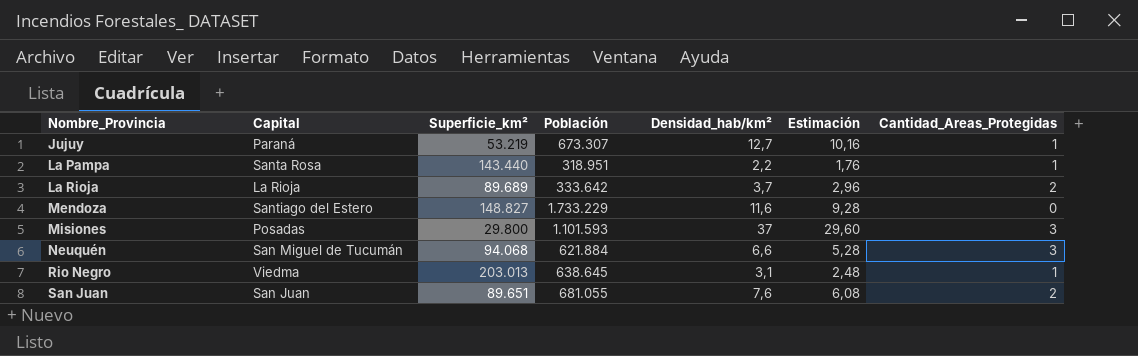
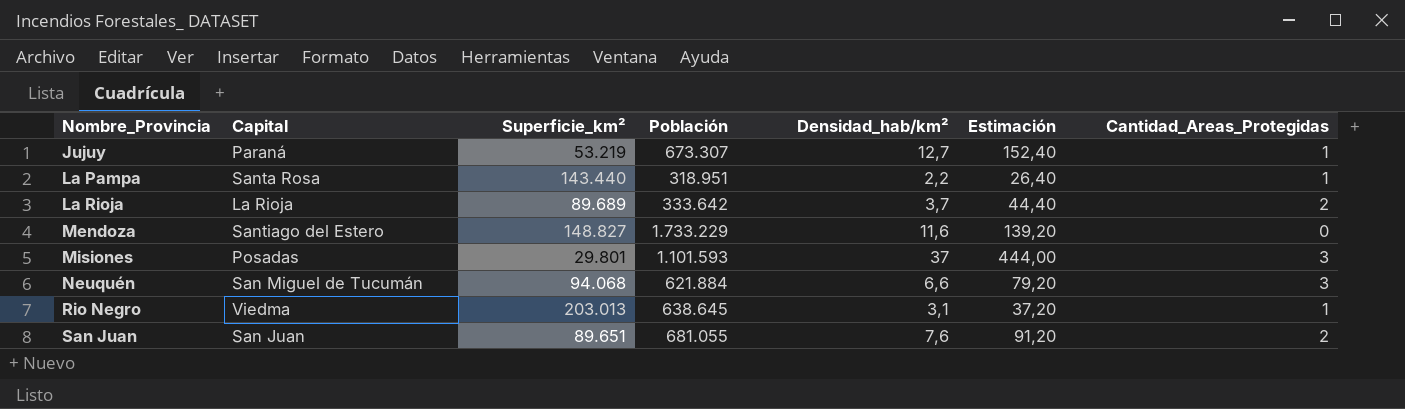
column Estimación | formula: [Densidad_hab/km²] * 0,8 -> [Densidad_hab/km²] * 12
Misiones | Superficie_km²: 29.800 -> 29.801

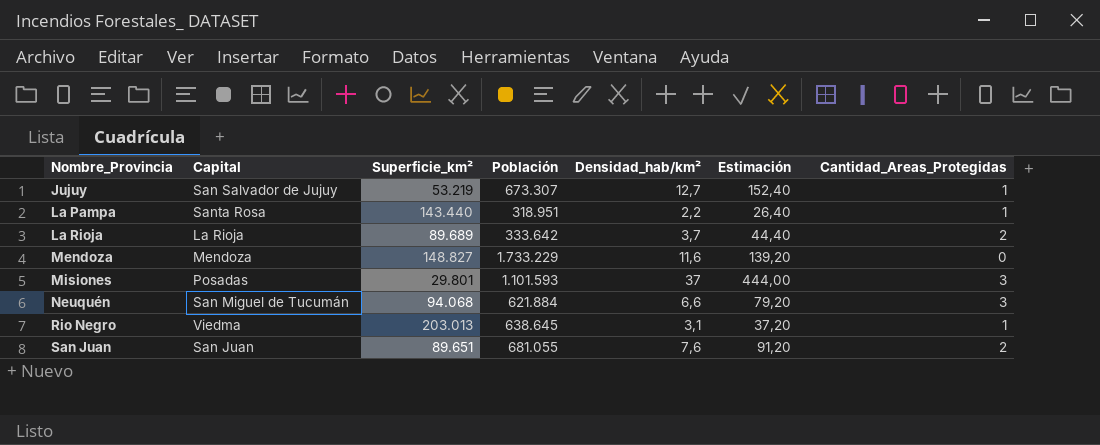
Jujuy | Capital: Paraná -> San Salvador de Jujuy
Mendoza | Capital: Santiago del Estero -> Mendoza

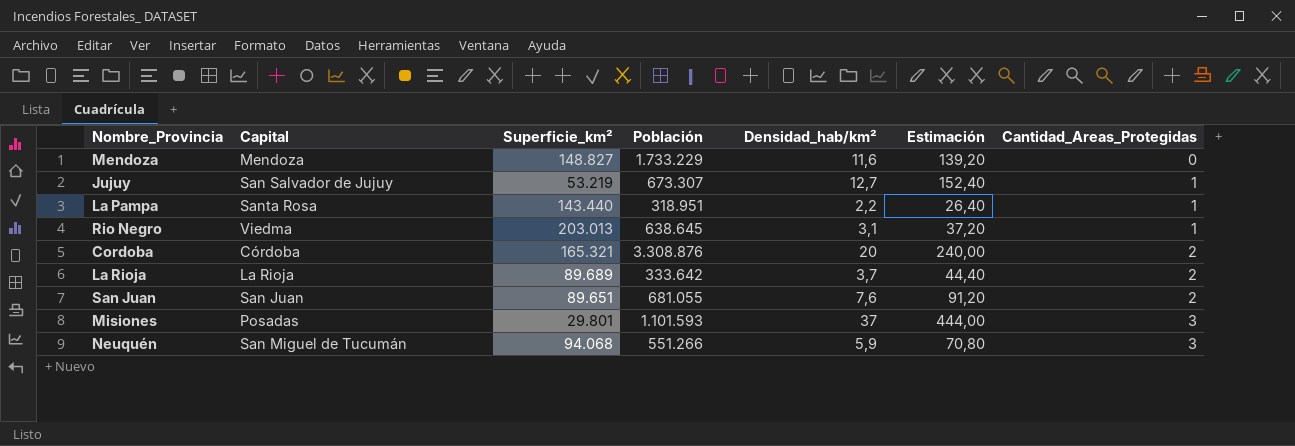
row order: Nombre_Provincia ascending -> Cantidad_Areas_Protegidas ascending
row Cordoba: none -> Córdoba | 165.321 | 3.308.876 | 20 | 240,00 | 2
Neuquén | Población: 621.884 -> 551.266
Neuquén | Densidad_hab/km²: 6,6 -> 5,9
Neuquén | Estimación: 79,20 -> 70,80

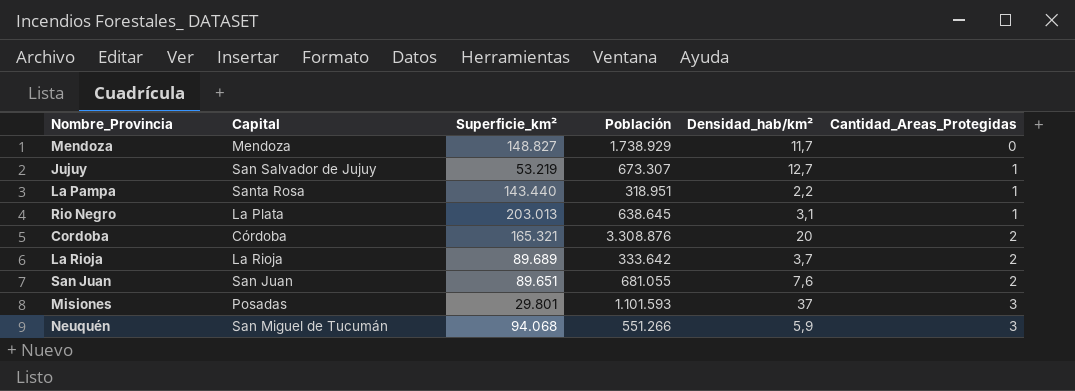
column Estimación | formula: [Densidad_hab/km²] * 12 -> none
Mendoza | Población: 1.733.229 -> 1.738.929
Mendoza | Densidad_hab/km²: 11,6 -> 11,7
Rio Negro | Capital: Viedma -> La Plata

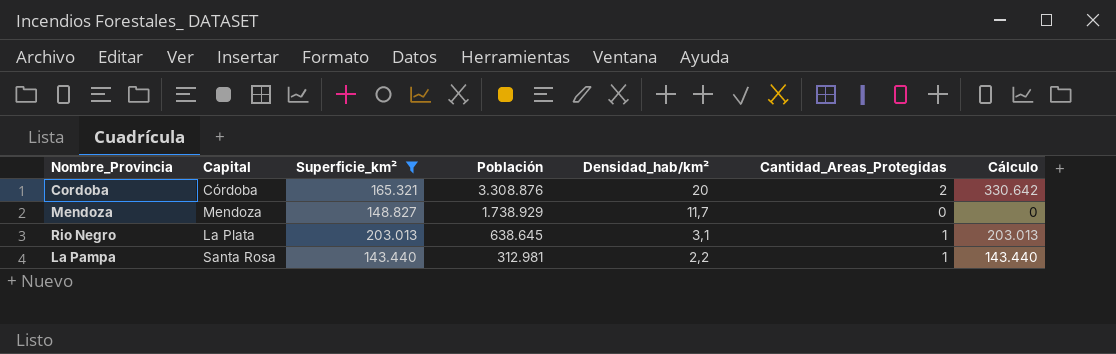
filter: none -> Superficie_km² >= 143.440
row order: Cantidad_Areas_Protegidas ascending -> Población descending
column Cálculo | formula: none -> [Superficie_km²] * [Cantidad_Areas_Protegidas]
La Pampa | Población: 318.951 -> 312.981

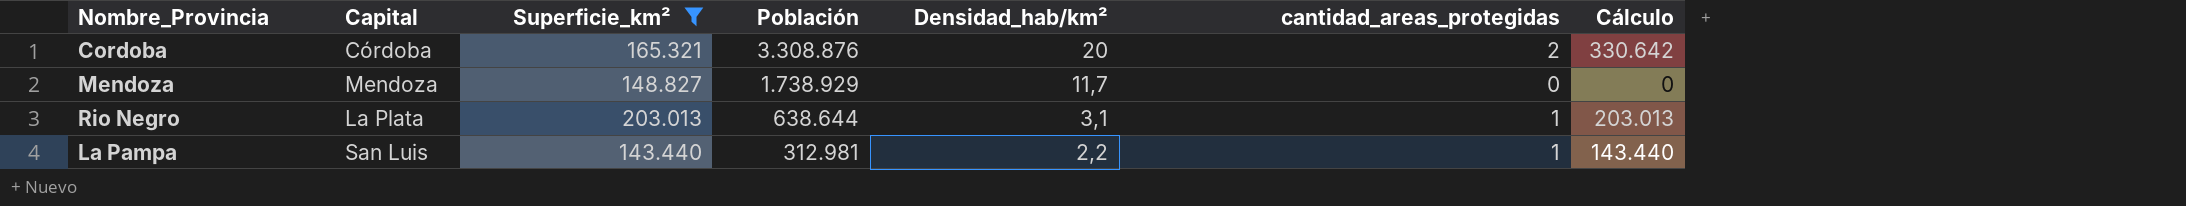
column name: Cantidad_Areas_Protegidas -> cantidad_areas_protegidas
Rio Negro | Población: 638.645 -> 638.644
La Pampa | Capital: Santa Rosa -> San Luis

